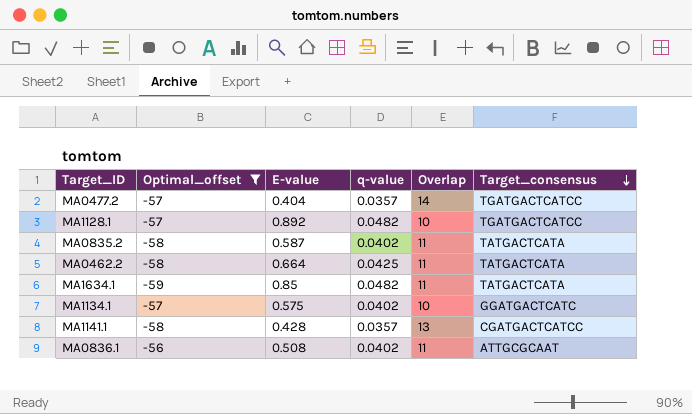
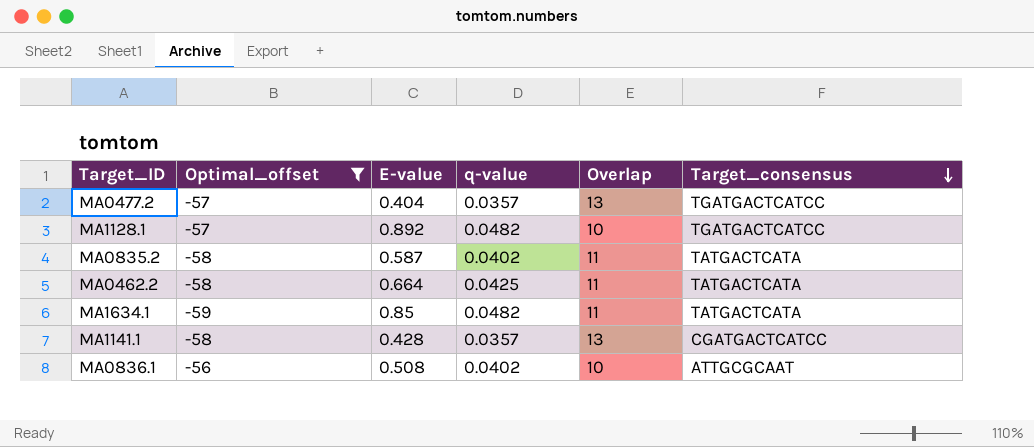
row MA1134.1: -57 | 0.575 | 0.0402 | 10 | GGATGACTCATC -> none
MA0477.2 | Overlap: 14 -> 13
MA0836.1 | Overlap: 11 -> 10

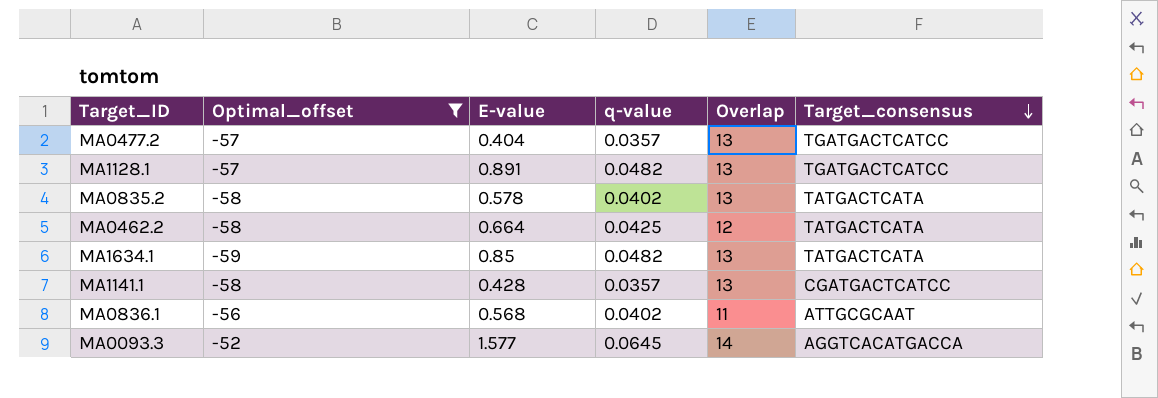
MA1128.1 | E-value: 0.892 -> 0.891
MA1128.1 | Overlap: 10 -> 13
MA0835.2 | E-value: 0.587 -> 0.578
MA0835.2 | Overlap: 11 -> 13
MA0462.2 | Overlap: 11 -> 12
MA1634.1 | Overlap: 11 -> 13
MA0836.1 | E-value: 0.508 -> 0.568
MA0836.1 | Overlap: 10 -> 11
row MA0093.3: none -> -52 | 1.577 | 0.0645 | 14 | AGGTCACATGACCA

